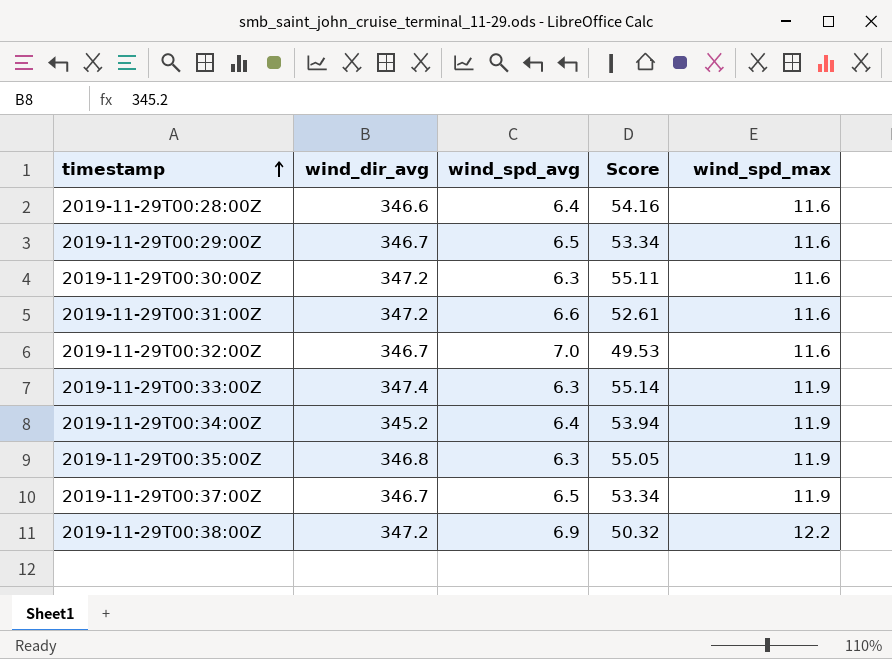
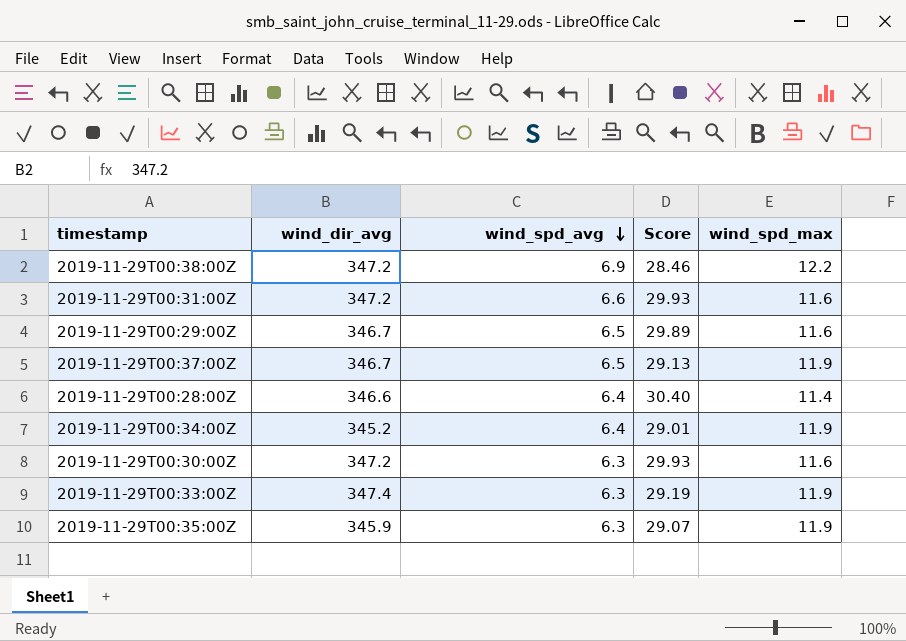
row order: timestamp ascending -> wind_spd_avg descending
column Score | formula: [wind_dir_avg] / [wind_spd_avg] -> [wind_dir_avg] / [wind_spd_max]
row 2019-11-29T00:32:00Z: 346.7 | 7.0 | 49.53 | 11.6 -> none
2019-11-29T00:28:00Z | wind_spd_max: 11.6 -> 11.4
2019-11-29T00:35:00Z | wind_dir_avg: 346.8 -> 345.9

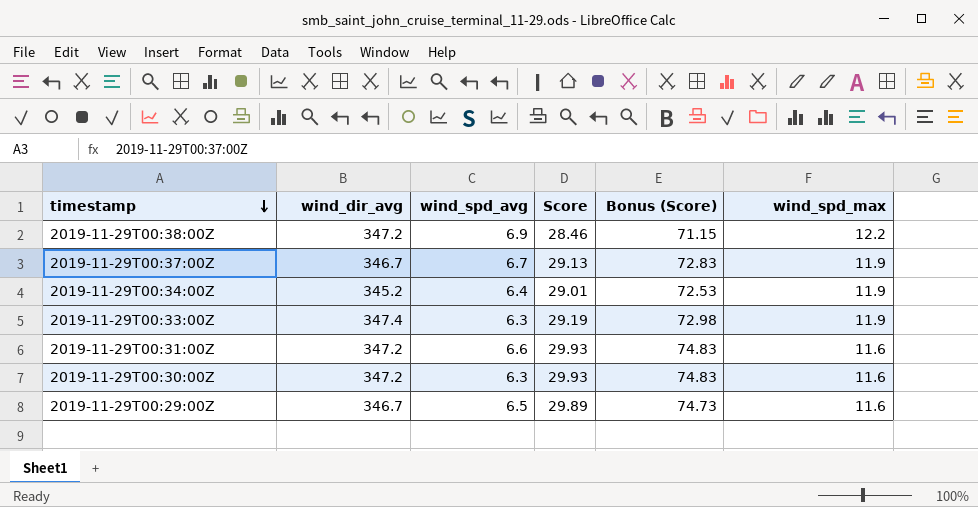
row order: wind_spd_avg descending -> timestamp descending
column Bonus (Score) | formula: none -> [Score] * 2.5
row 2019-11-29T00:28:00Z: 346.6 | 6.4 | 30.40 | 11.4 -> none
row 2019-11-29T00:35:00Z: 345.9 | 6.3 | 29.07 | 11.9 -> none
2019-11-29T00:37:00Z | wind_spd_avg: 6.5 -> 6.7

